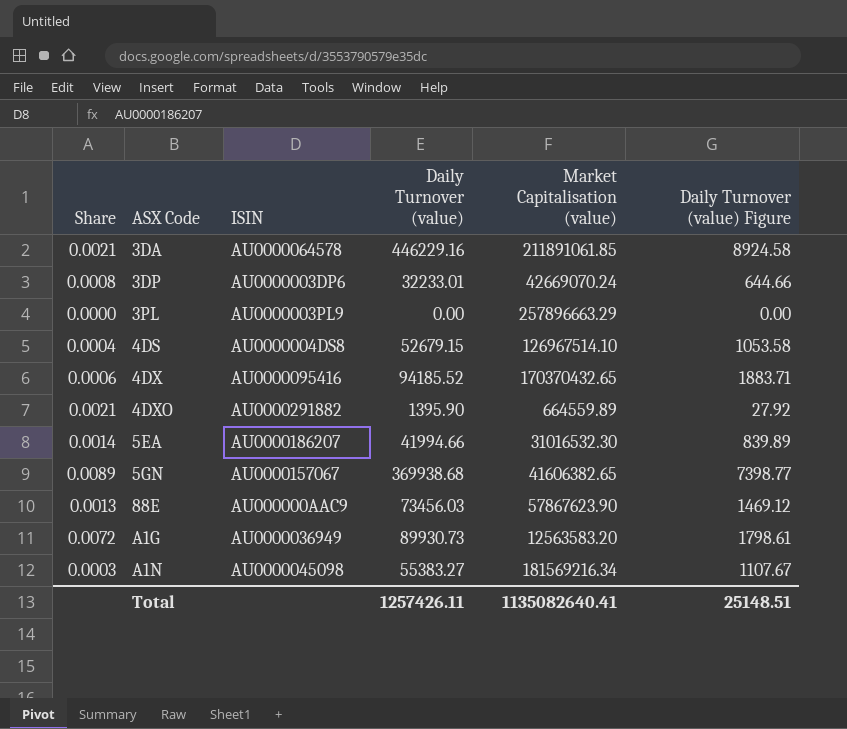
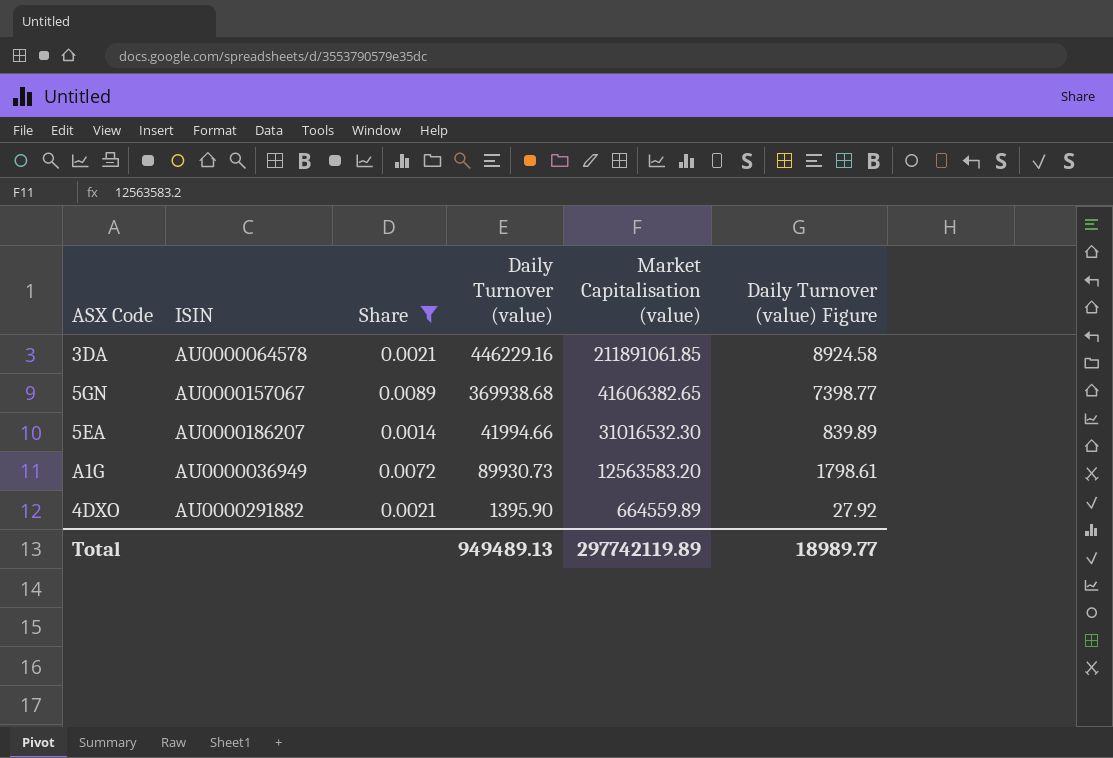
filter: none -> Share >= 0.0014
row order: ASX Code ascending -> Market Capitalisation (value) descending
column Share | position: 1 -> 3
Total | Daily Turnover (value): 1257426.11 -> 949489.13
Total | Market Capitalisation (value): 1135082640.41 -> 297742119.89
Total | Daily Turnover (value) Figure: 25148.51 -> 18989.77

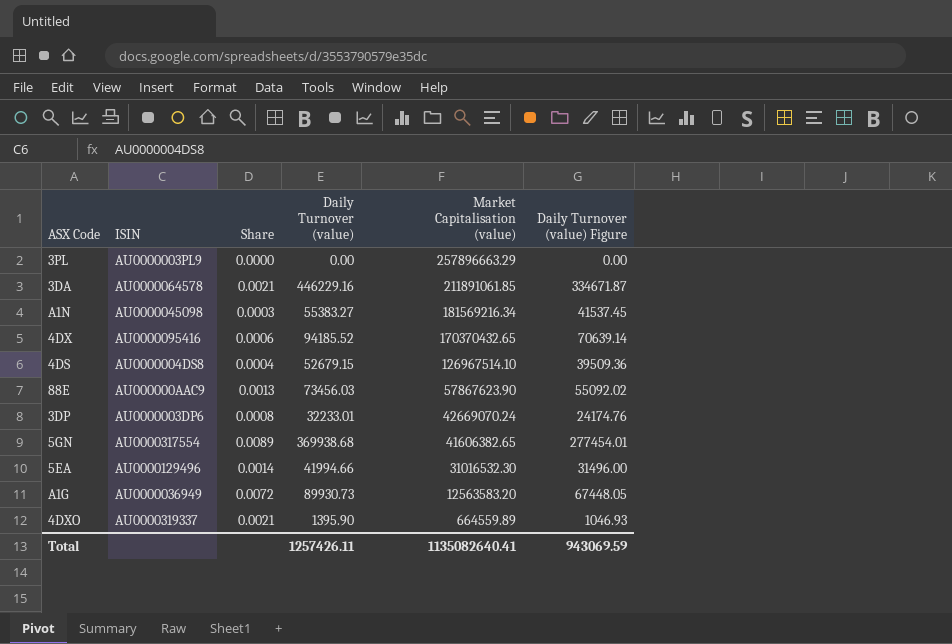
filter: Share >= 0.0014 -> none
column Daily Turnover (value) Figure | formula: [Daily Turnover (value)] * 0.02 -> [Daily Turnover (value)] * 0.75
5GN | ISIN: AU0000157067 -> AU0000317554
5EA | ISIN: AU0000186207 -> AU0000129496
4DXO | ISIN: AU0000291882 -> AU0000319337
Total | Daily Turnover (value): 949489.13 -> 1257426.11
Total | Market Capitalisation (value): 297742119.89 -> 1135082640.41
Total | Daily Turnover (value) Figure: 18989.77 -> 943069.59

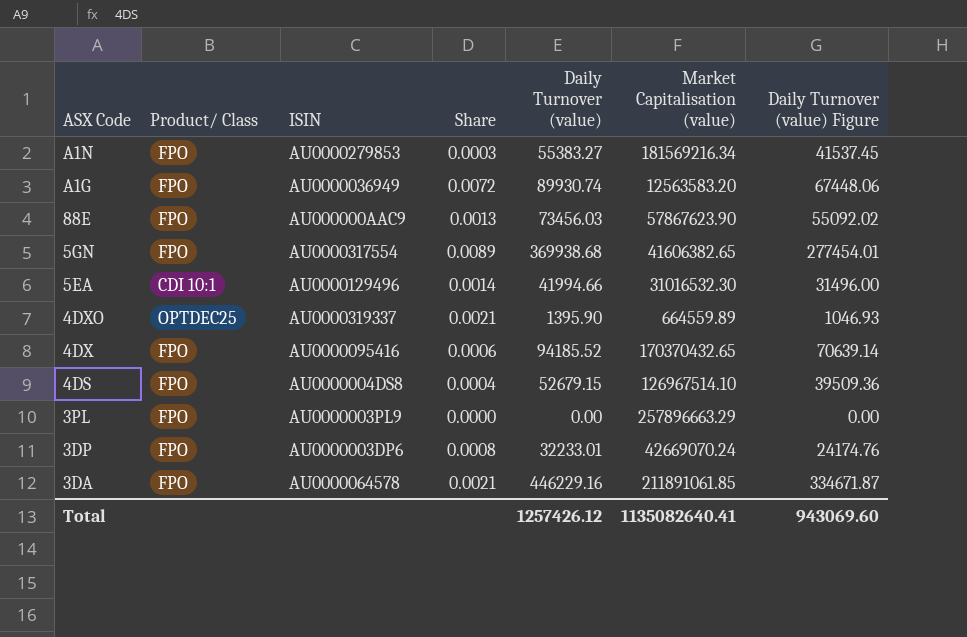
row order: Market Capitalisation (value) descending -> ASX Code descending
column Product/ Class | position: none -> 2
A1N | ISIN: AU0000045098 -> AU0000279853
A1G | Daily Turnover (value): 89930.73 -> 89930.74
A1G | Daily Turnover (value) Figure: 67448.05 -> 67448.06
Total | Daily Turnover (value): 1257426.11 -> 1257426.12
Total | Daily Turnover (value) Figure: 943069.59 -> 943069.60

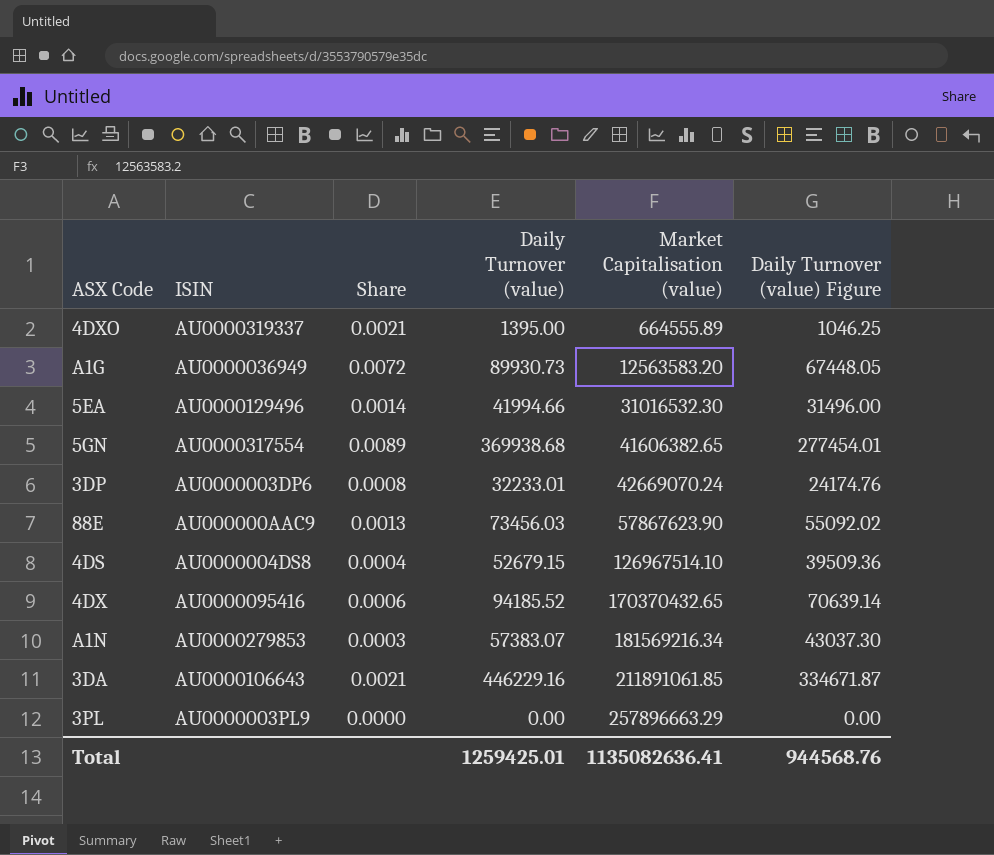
row order: ASX Code descending -> Market Capitalisation (value) ascending
column Product/ Class | position: 2 -> none
4DXO | Daily Turnover (value): 1395.90 -> 1395.00
4DXO | Market Capitalisation (value): 664559.89 -> 664555.89
4DXO | Daily Turnover (value) Figure: 1046.93 -> 1046.25
A1G | Daily Turnover (value): 89930.74 -> 89930.73
A1G | Daily Turnover (value) Figure: 67448.06 -> 67448.05
A1N | Daily Turnover (value): 55383.27 -> 57383.07
A1N | Daily Turnover (value) Figure: 41537.45 -> 43037.30
3DA | ISIN: AU0000064578 -> AU0000106643
Total | Daily Turnover (value): 1257426.12 -> 1259425.01
Total | Market Capitalisation (value): 1135082640.41 -> 1135082636.41
Total | Daily Turnover (value) Figure: 943069.60 -> 944568.76

